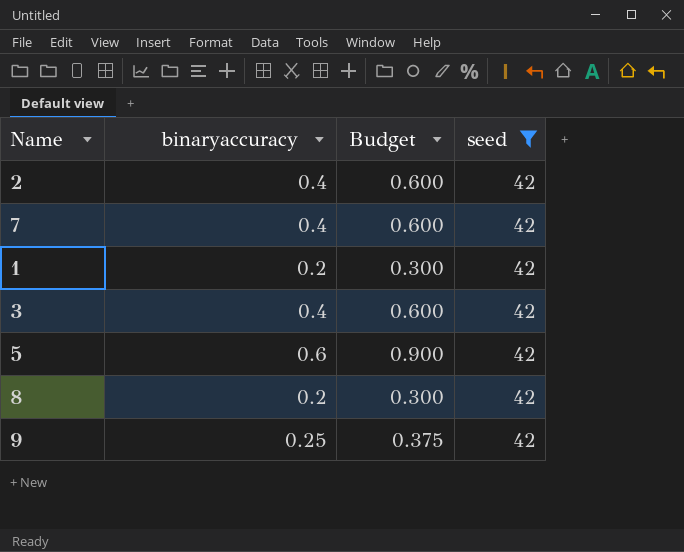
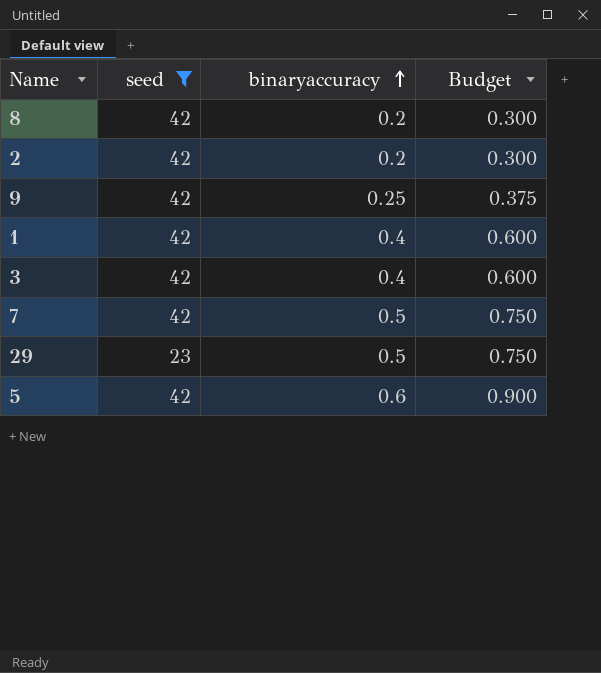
row order: none -> binaryaccuracy ascending
column seed | position: 4 -> 2
2 | binaryaccuracy: 0.4 -> 0.2
2 | Budget: 0.600 -> 0.300
1 | binaryaccuracy: 0.2 -> 0.4
1 | Budget: 0.300 -> 0.600
7 | binaryaccuracy: 0.4 -> 0.5
7 | Budget: 0.600 -> 0.750
row 29: none -> 23 | 0.5 | 0.750

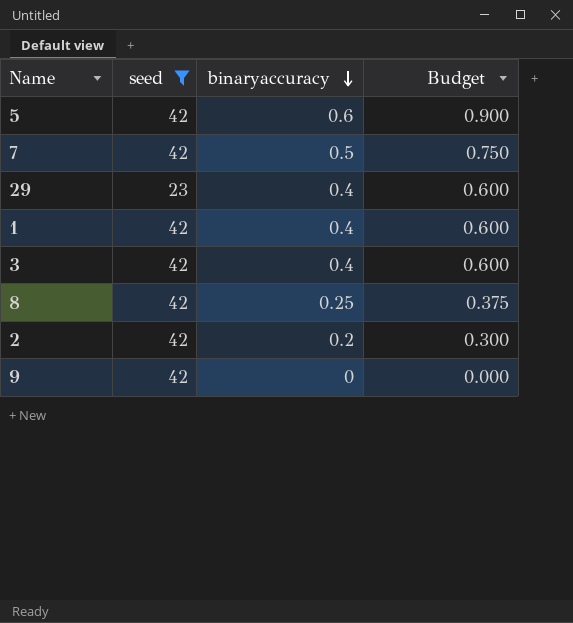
row order: binaryaccuracy ascending -> binaryaccuracy descending
29 | binaryaccuracy: 0.5 -> 0.4
29 | Budget: 0.750 -> 0.600
8 | binaryaccuracy: 0.2 -> 0.25
8 | Budget: 0.300 -> 0.375
9 | binaryaccuracy: 0.25 -> 0
9 | Budget: 0.375 -> 0.000

